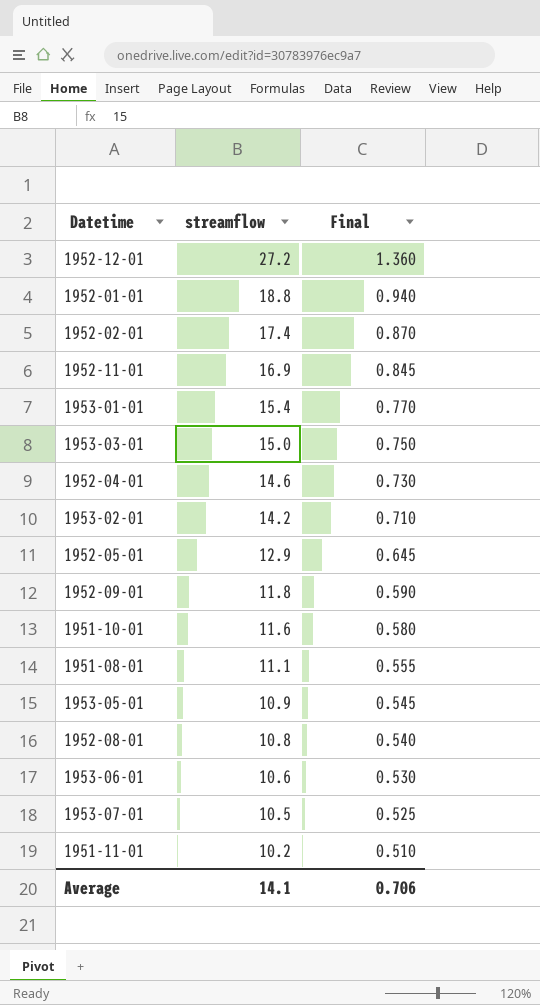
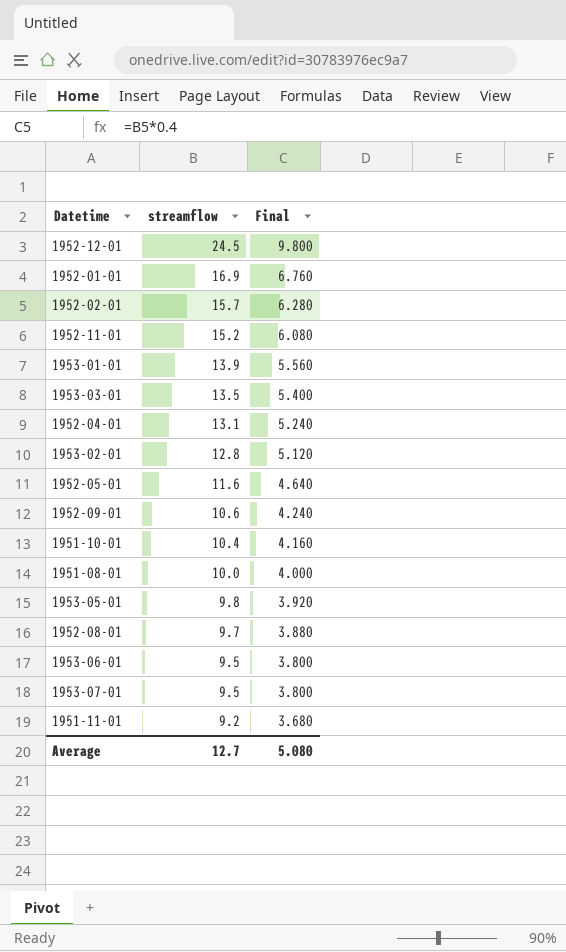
column Final | formula: [streamflow] * 0.05 -> [streamflow] * 0.4
1952-12-01 | streamflow: 27.2 -> 24.5
1952-01-01 | streamflow: 18.8 -> 16.9
1952-02-01 | streamflow: 17.4 -> 15.7
1952-11-01 | streamflow: 16.9 -> 15.2
1953-01-01 | streamflow: 15.4 -> 13.9
1953-03-01 | streamflow: 15.0 -> 13.5
1952-04-01 | streamflow: 14.6 -> 13.1
1953-02-01 | streamflow: 14.2 -> 12.8
1952-05-01 | streamflow: 12.9 -> 11.6
1952-09-01 | streamflow: 11.8 -> 10.6
1951-10-01 | streamflow: 11.6 -> 10.4
1951-08-01 | streamflow: 11.1 -> 10.0
1953-05-01 | streamflow: 10.9 -> 9.8
1952-08-01 | streamflow: 10.8 -> 9.7
1953-06-01 | streamflow: 10.6 -> 9.5
1953-07-01 | streamflow: 10.5 -> 9.5
1951-11-01 | streamflow: 10.2 -> 9.2
Average | streamflow: 14.1 -> 12.7
Average | Final: 0.706 -> 5.080

